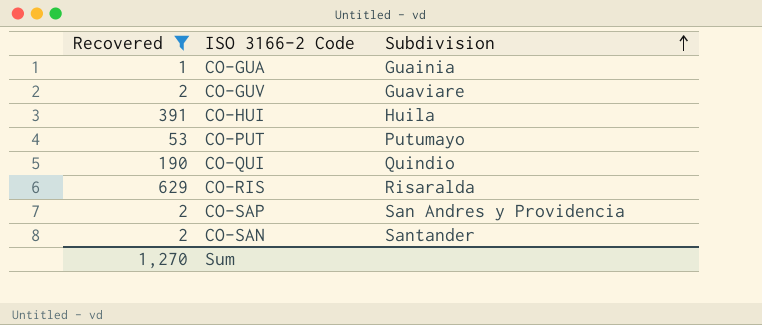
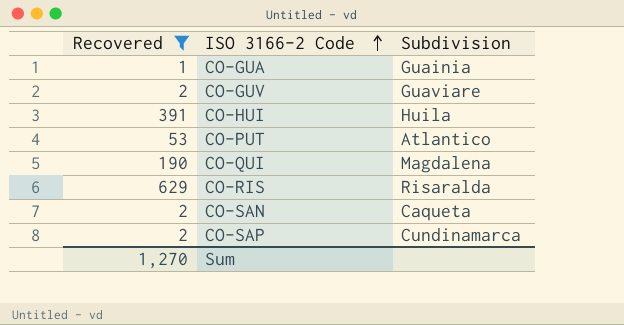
row order: Subdivision ascending -> ISO 3166-2 Code ascending
CO-PUT | Subdivision: Putumayo -> Atlantico
CO-QUI | Subdivision: Quindio -> Magdalena
CO-SAN | Subdivision: Santander -> Caqueta
CO-SAP | Subdivision: San Andres y Providencia -> Cundinamarca

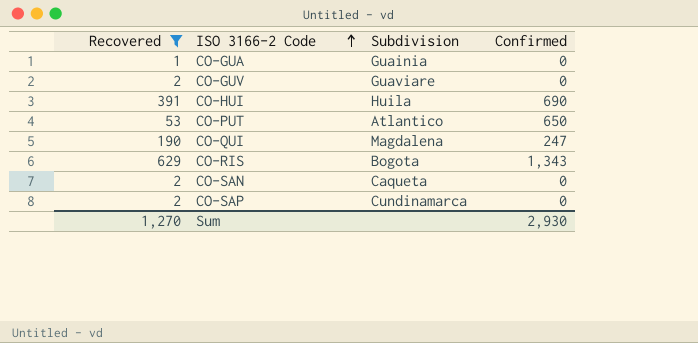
column Confirmed | position: none -> 4
CO-RIS | Subdivision: Risaralda -> Bogota

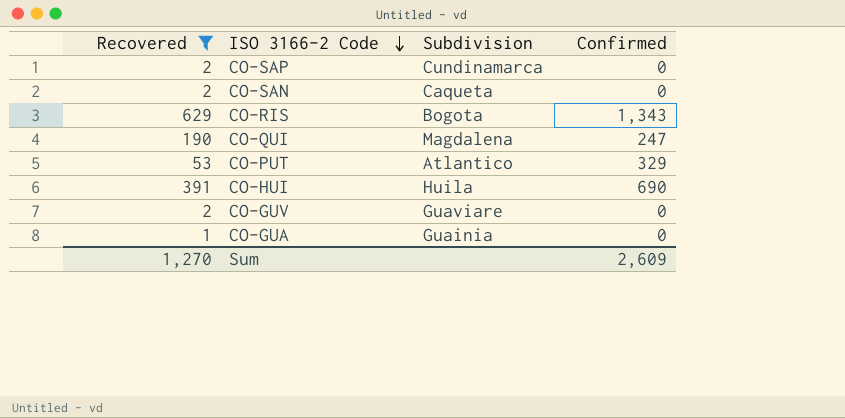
row order: ISO 3166-2 Code ascending -> ISO 3166-2 Code descending
CO-PUT | Confirmed: 650 -> 329
Sum | Confirmed: 2,930 -> 2,609

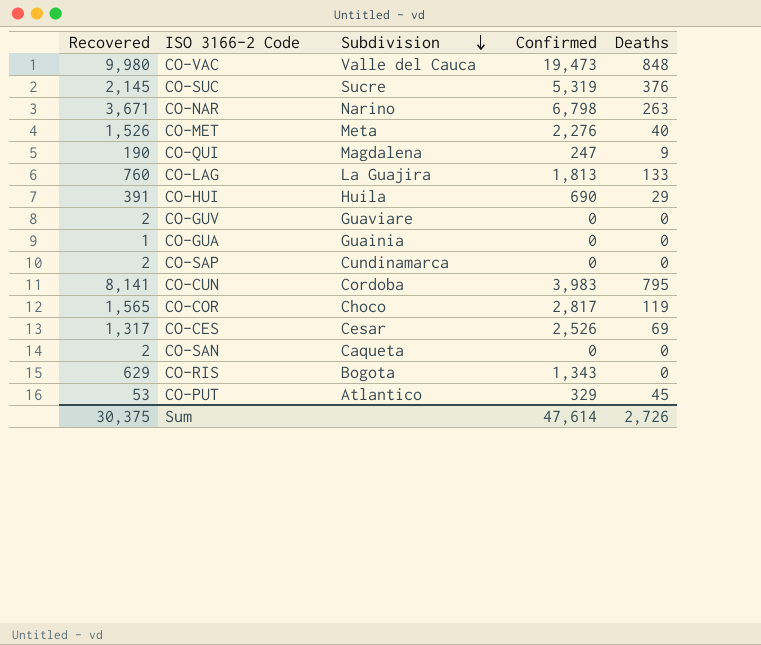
filter: Recovered <= 629 -> none
row order: ISO 3166-2 Code descending -> Subdivision descending
column Deaths | position: none -> 5
Sum | Recovered: 1,270 -> 30,375
Sum | Confirmed: 2,609 -> 47,614

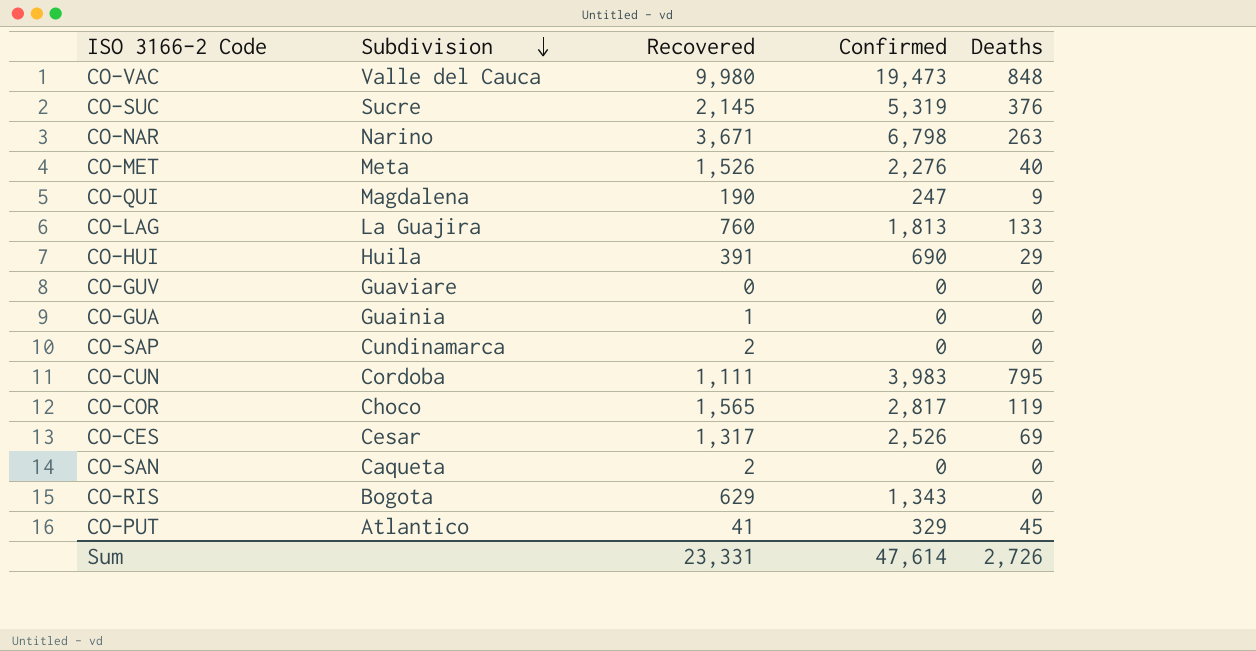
column Recovered | position: 1 -> 3
CO-GUV | Recovered: 2 -> 0
CO-CUN | Recovered: 8,141 -> 1,111
CO-PUT | Recovered: 53 -> 41
Sum | Recovered: 30,375 -> 23,331

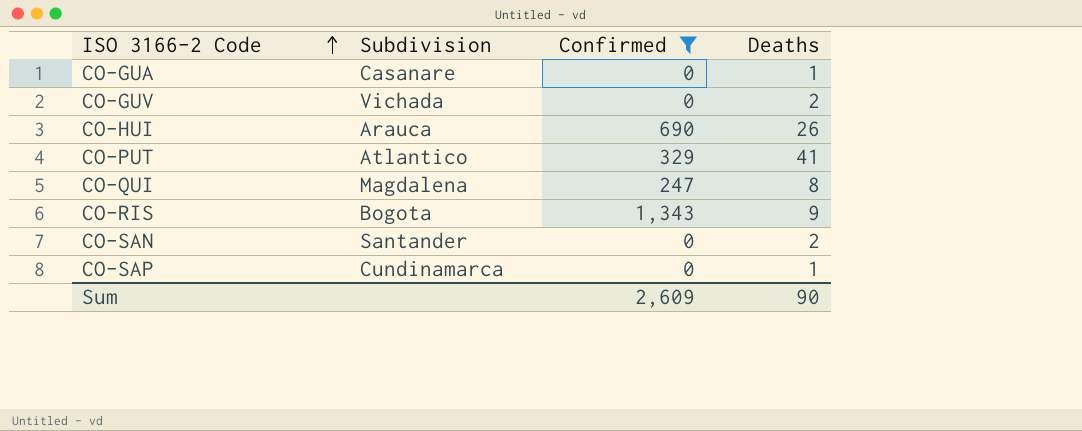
filter: none -> Confirmed <= 1,343
row order: Subdivision descending -> ISO 3166-2 Code ascending
column Recovered | position: 3 -> none
CO-GUA | Subdivision: Guainia -> Casanare
CO-GUA | Deaths: 0 -> 1
CO-GUV | Subdivision: Guaviare -> Vichada
CO-GUV | Deaths: 0 -> 2
CO-HUI | Subdivision: Huila -> Arauca
CO-HUI | Deaths: 29 -> 26
CO-PUT | Deaths: 45 -> 41
CO-QUI | Deaths: 9 -> 8
CO-RIS | Deaths: 0 -> 9
CO-SAN | Subdivision: Caqueta -> Santander
CO-SAN | Deaths: 0 -> 2
CO-SAP | Deaths: 0 -> 1
Sum | Confirmed: 47,614 -> 2,609
Sum | Deaths: 2,726 -> 90

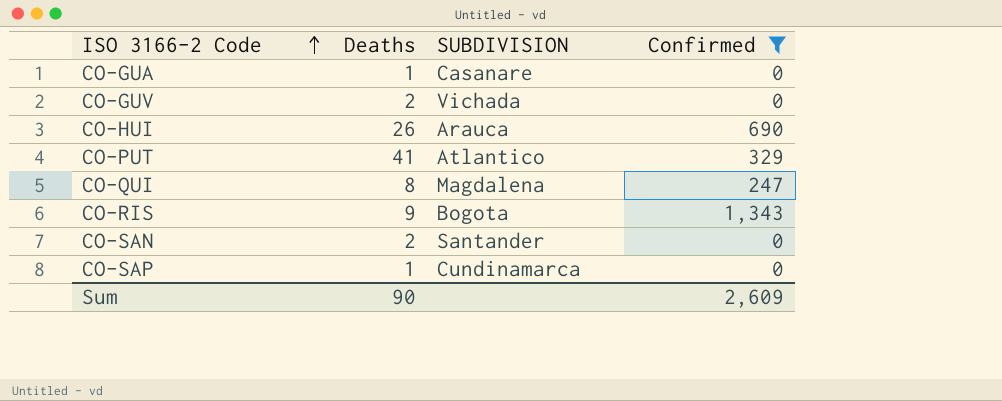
column Deaths | position: 4 -> 2
column name: Subdivision -> SUBDIVISION

